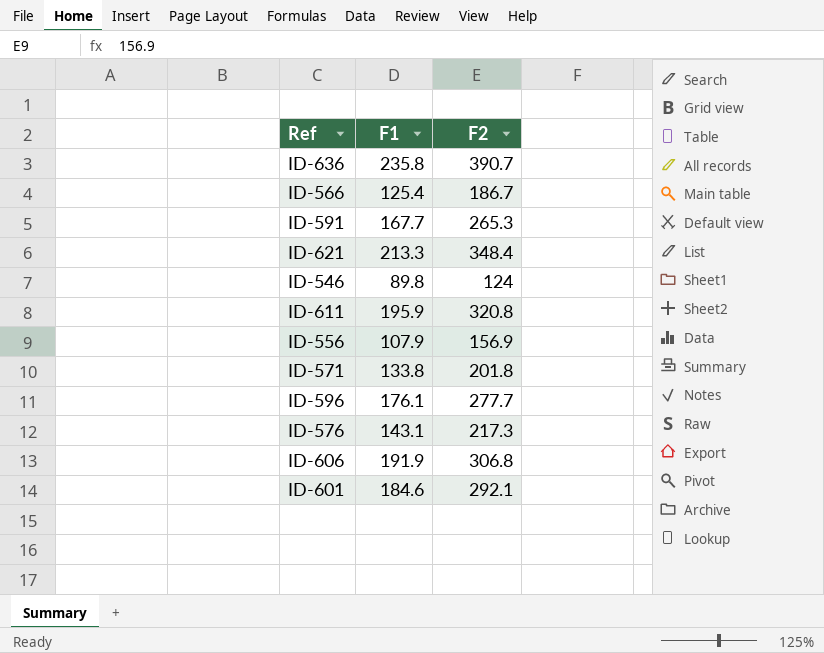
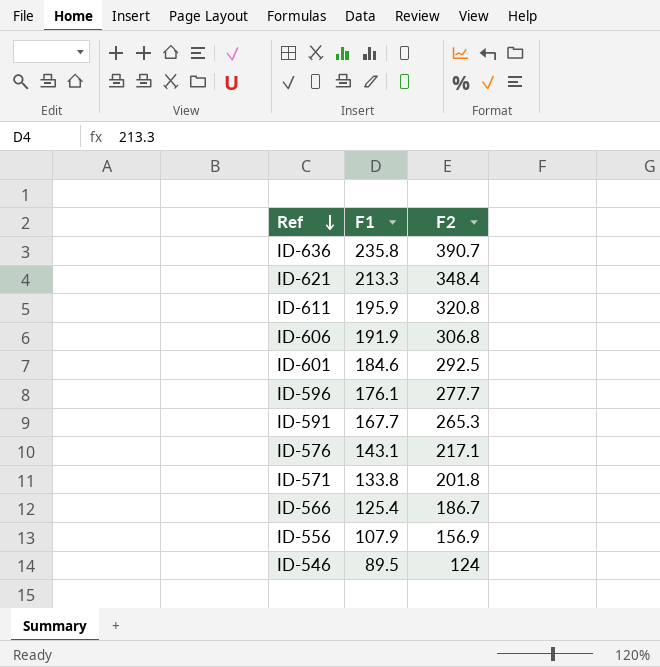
row order: none -> Ref descending
ID-601 | F2: 292.1 -> 292.5
ID-576 | F2: 217.3 -> 217.1
ID-546 | F1: 89.8 -> 89.5

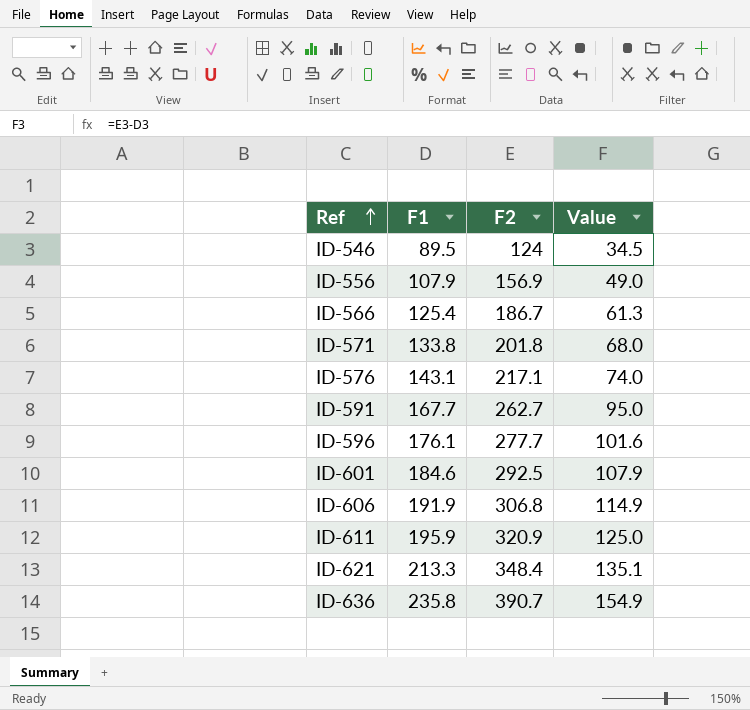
row order: Ref descending -> Ref ascending
column Value | formula: none -> [F2] - [F1]
ID-591 | F2: 265.3 -> 262.7
ID-611 | F2: 320.8 -> 320.9

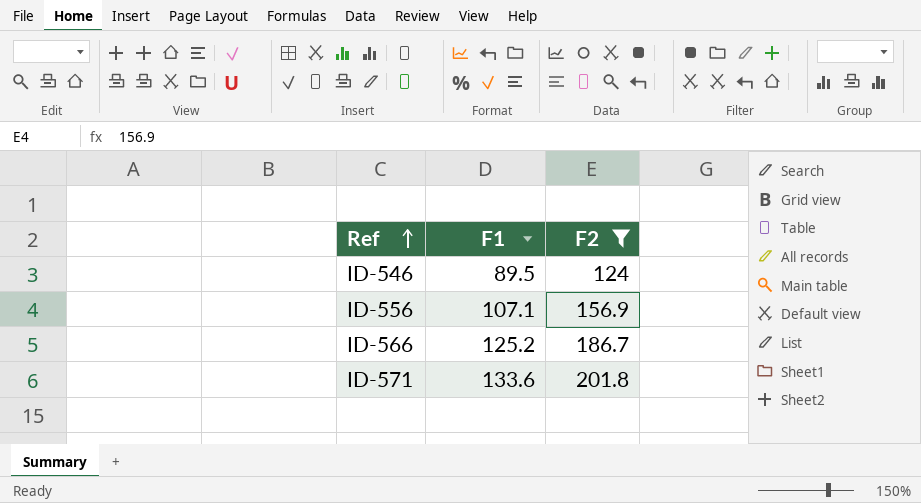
filter: none -> F2 <= 201.8
column Value | formula: [F2] - [F1] -> none
ID-556 | F1: 107.9 -> 107.1
ID-566 | F1: 125.4 -> 125.2
ID-571 | F1: 133.8 -> 133.6

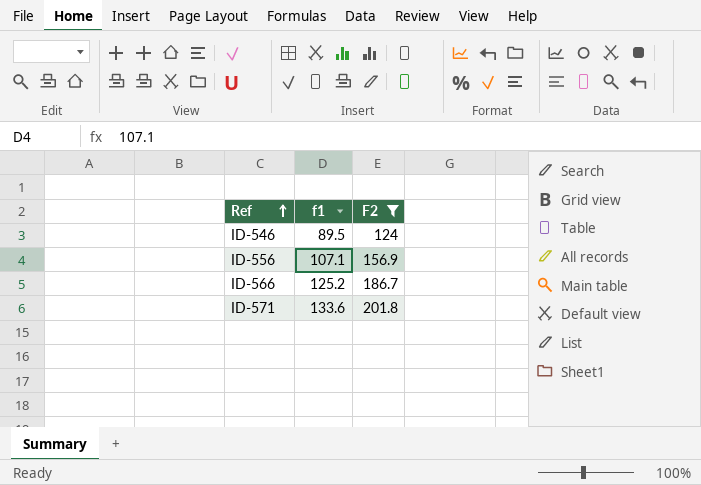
column name: F1 -> f1

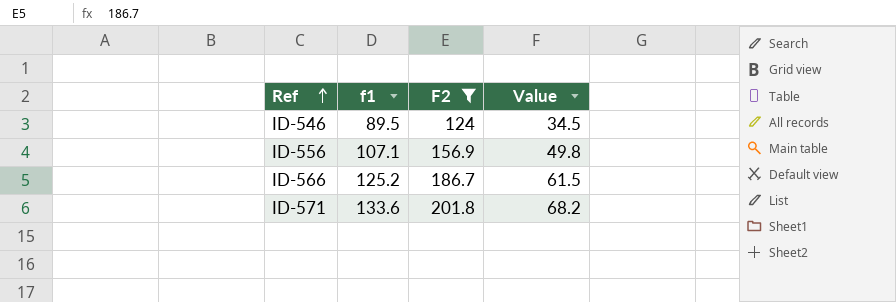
column Value | formula: none -> [F2] - [f1]

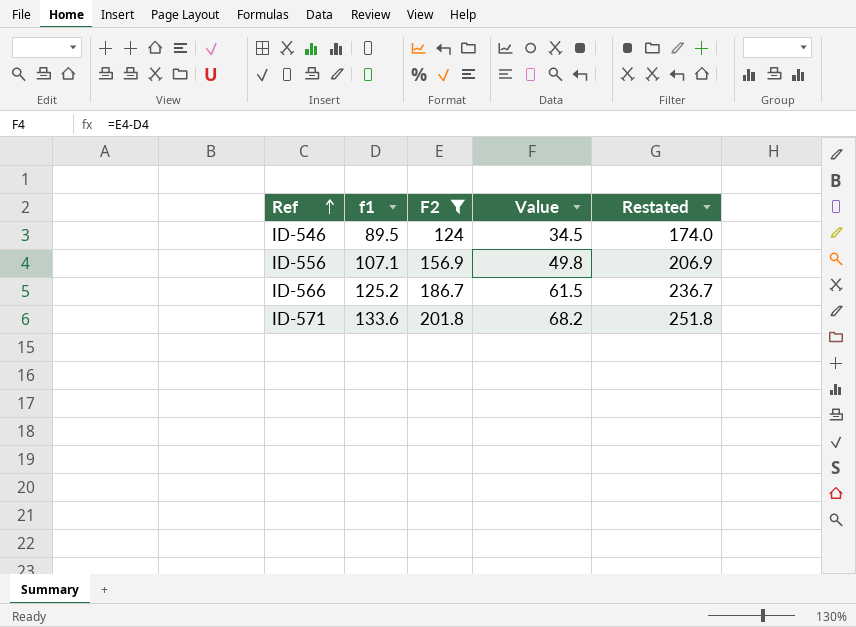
column Restated | formula: none -> [F2] + 50

